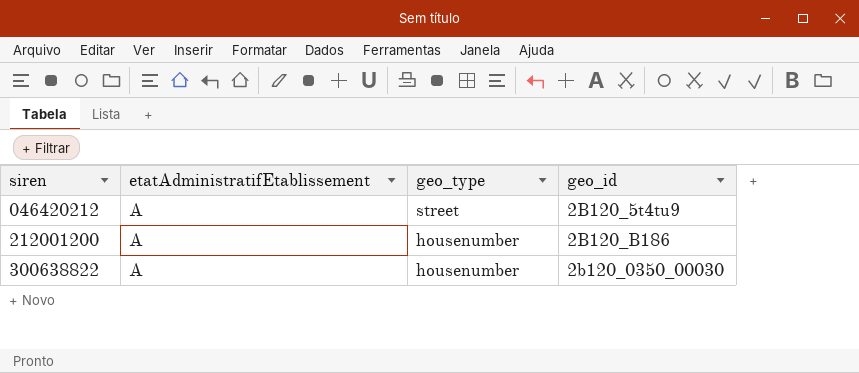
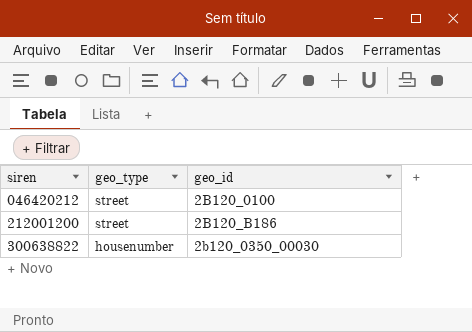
column etatAdministratifEtablissement | position: 2 -> none
046420212 | geo_id: 2B120_5t4tu9 -> 2B120_0100
212001200 | geo_type: housenumber -> street

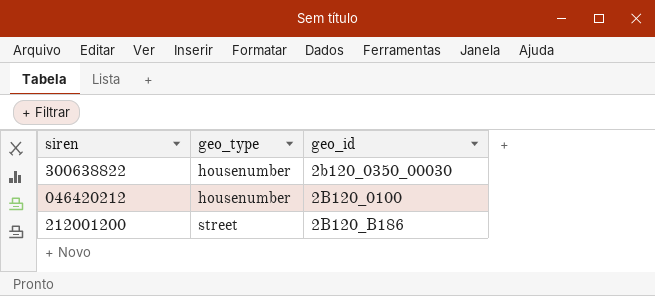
row order: siren ascending -> geo_type ascending
046420212 | geo_type: street -> housenumber

